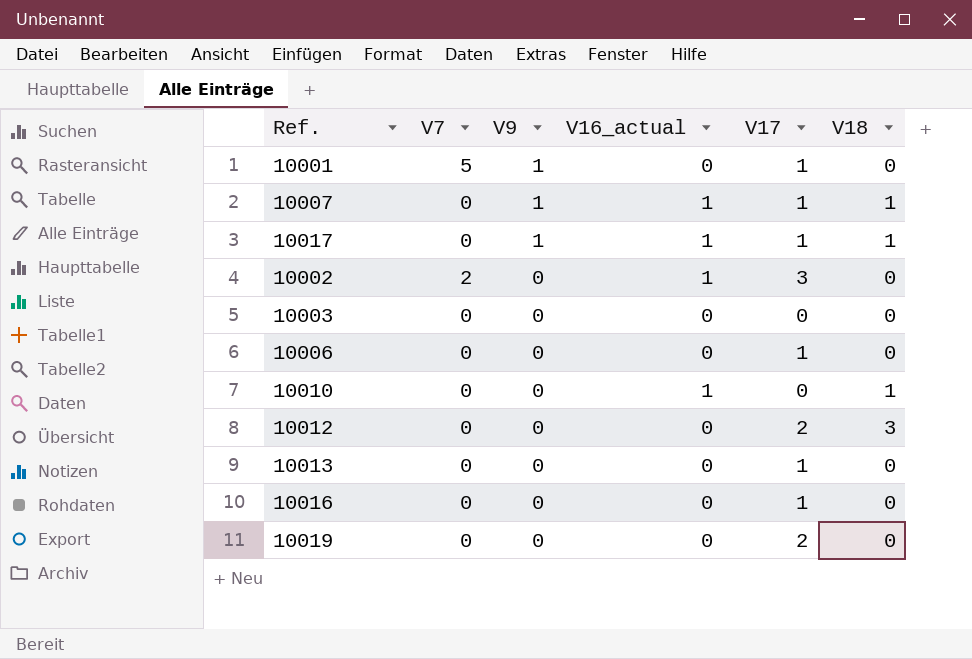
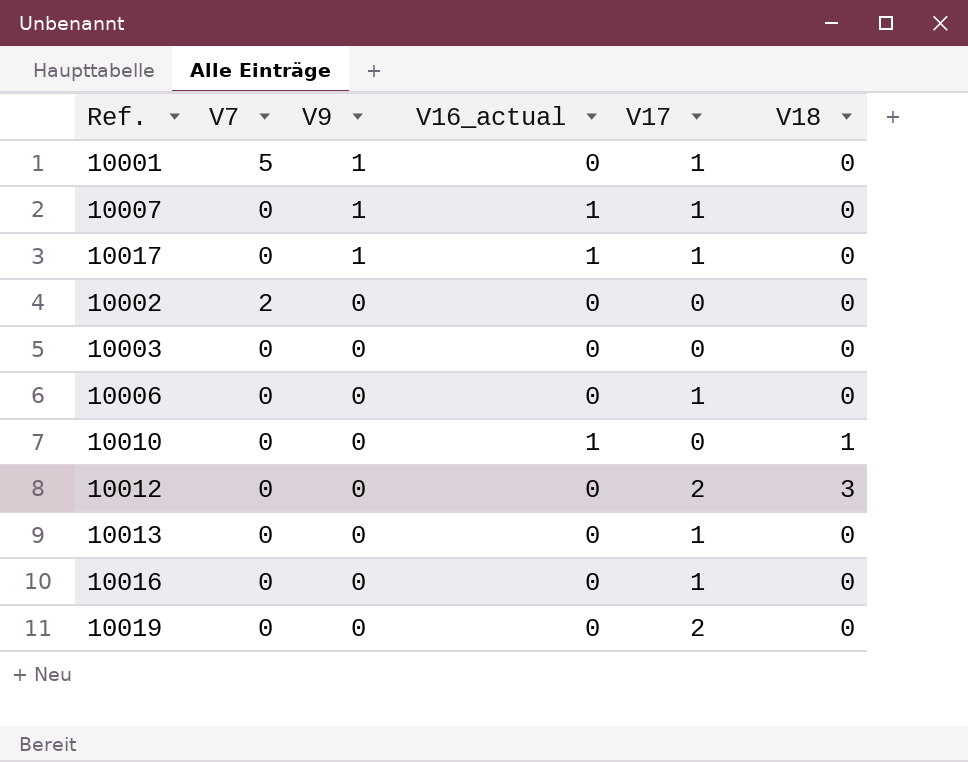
10007 | V18: 1 -> 0
10017 | V18: 1 -> 0
10002 | V16_actual: 1 -> 0
10002 | V17: 3 -> 0

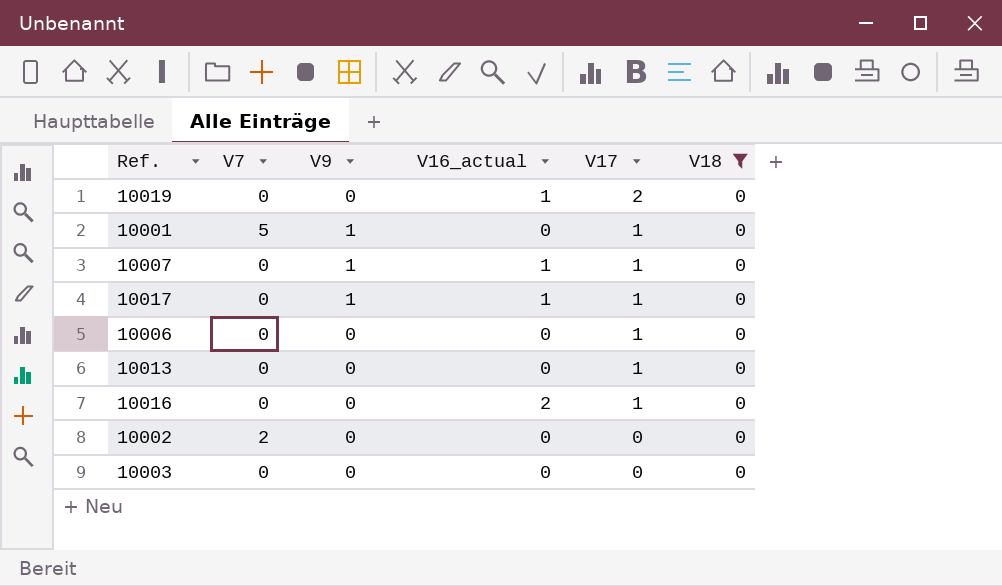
filter: none -> V18 = 0
row order: V9 descending -> V17 descending
10019 | V16_actual: 0 -> 1
10016 | V16_actual: 0 -> 2

